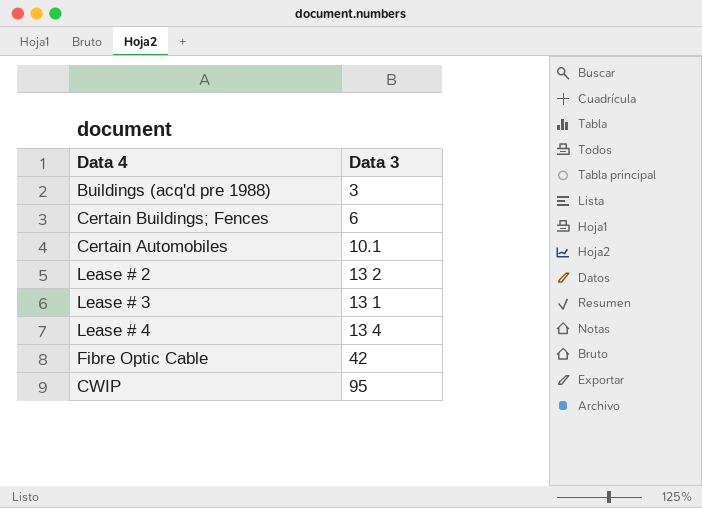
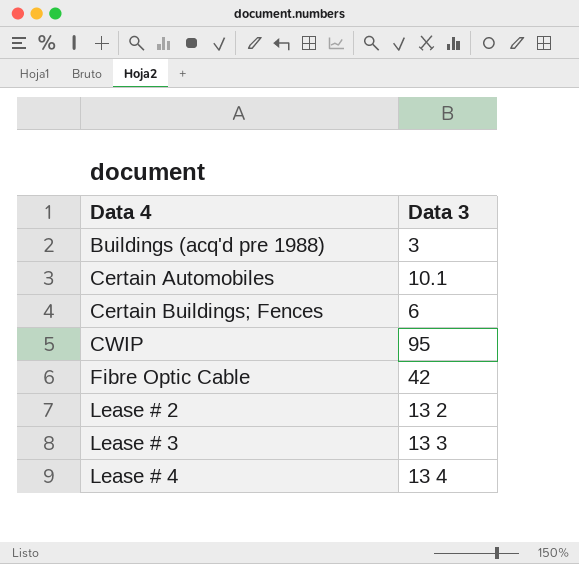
row order: none -> Data 4 ascending
Lease # 3 | Data 3: 13 1 -> 13 3

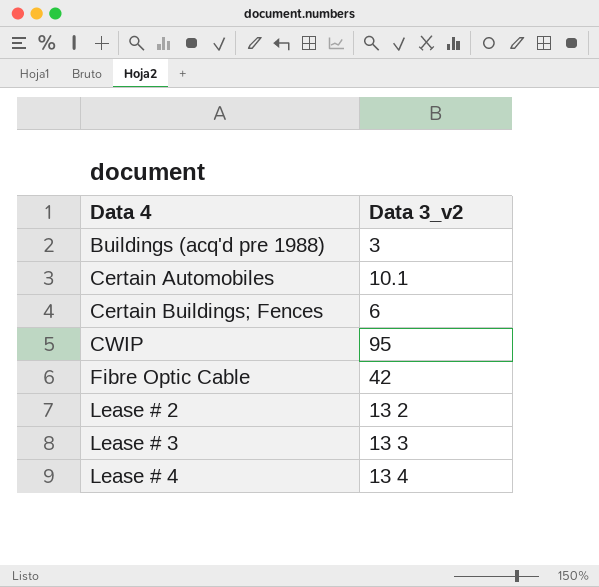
column name: Data 3 -> Data 3_v2

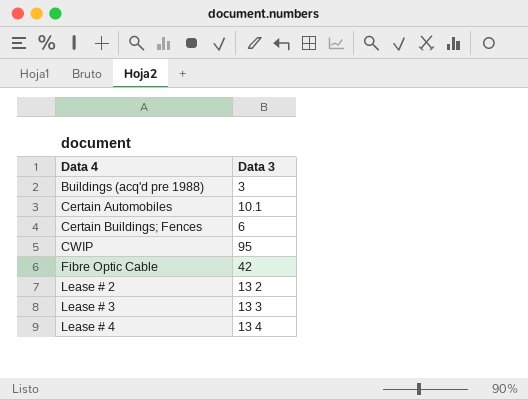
column name: Data 3_v2 -> Data 3

